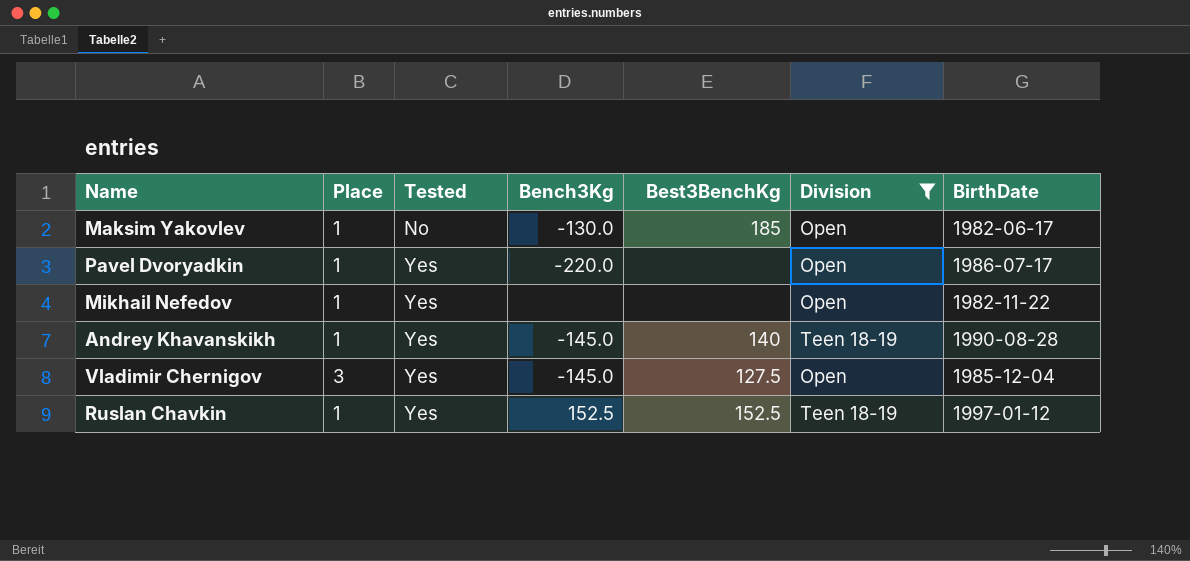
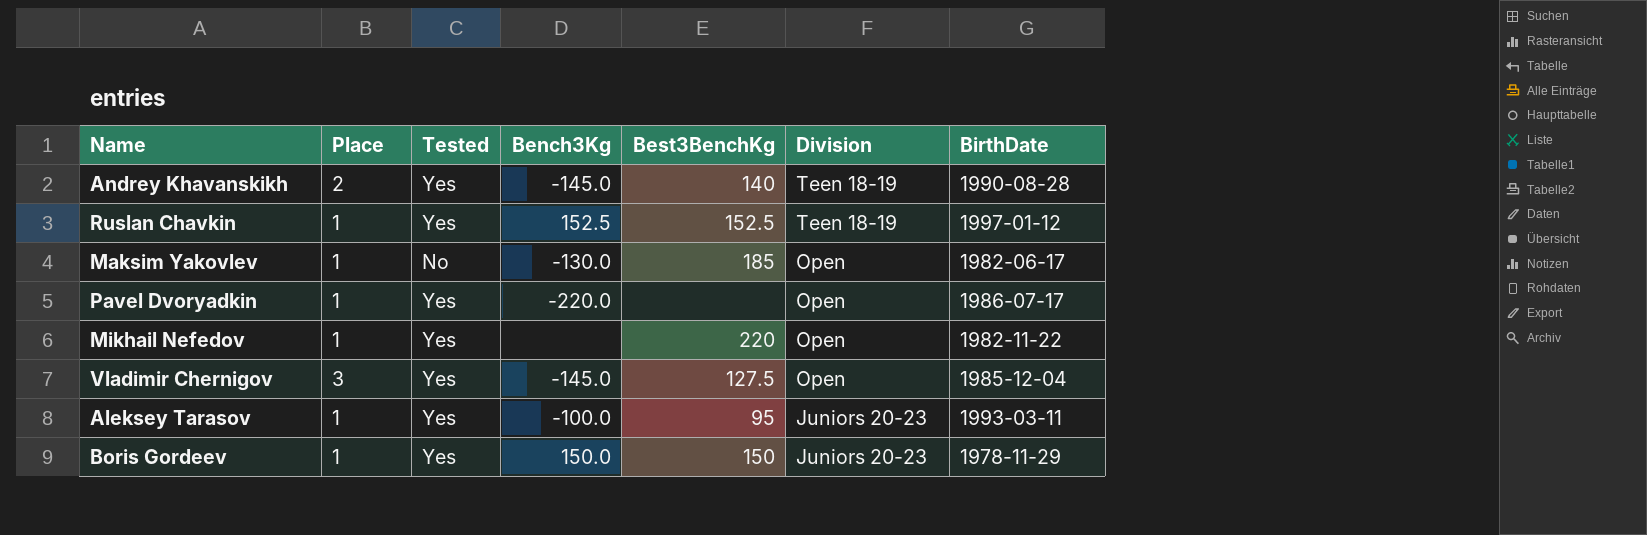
filter: Division != Juniors 20-23 -> none
row order: Tested ascending -> Division descending
Andrey Khavanskikh | Place: 1 -> 2
Mikhail Nefedov | Best3BenchKg: none -> 220

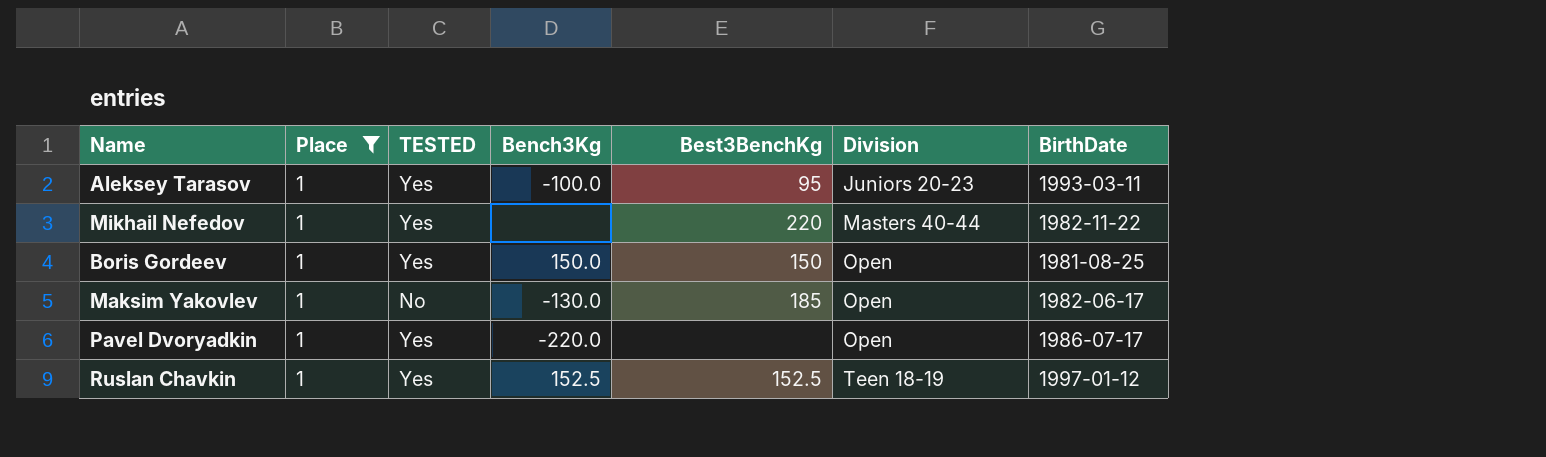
filter: none -> Place = 1
row order: Division descending -> Division ascending
column name: Tested -> TESTED
Mikhail Nefedov | Division: Open -> Masters 40-44
Boris Gordeev | Division: Juniors 20-23 -> Open
Boris Gordeev | BirthDate: 1978-11-29 -> 1981-08-25

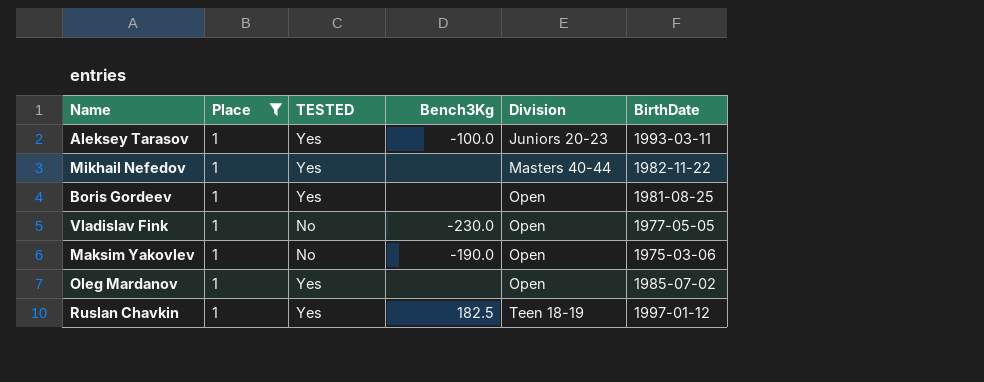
column Best3BenchKg | position: 5 -> none
row Pavel Dvoryadkin: 1 | Yes | -220.0 | none | Open | 1986-07-17 -> none
Boris Gordeev | Bench3Kg: 150.0 -> none
row Vladislav Fink: none -> 1 | No | -230.0 | Open | 1977-05-05
Maksim Yakovlev | Bench3Kg: -130.0 -> -190.0
Maksim Yakovlev | BirthDate: 1982-06-17 -> 1975-03-06
row Oleg Mardanov: none -> 1 | Yes | none | Open | 1985-07-02
Ruslan Chavkin | Bench3Kg: 152.5 -> 182.5

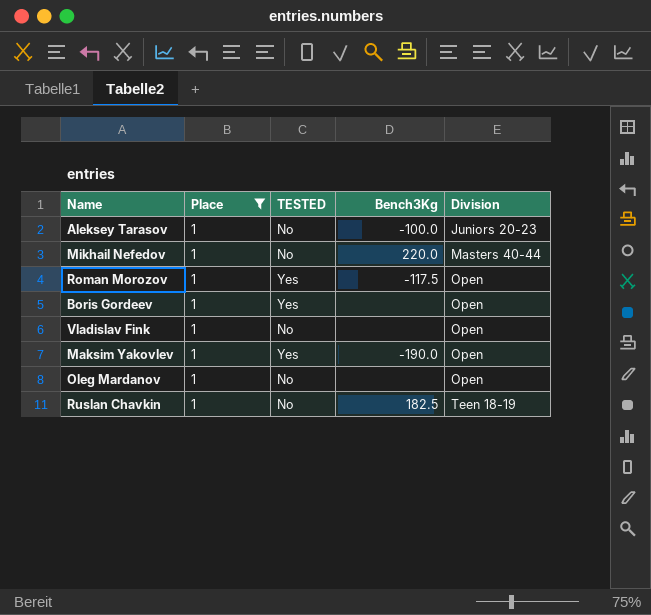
column BirthDate | position: 6 -> none
Aleksey Tarasov | TESTED: Yes -> No
Mikhail Nefedov | TESTED: Yes -> No
Mikhail Nefedov | Bench3Kg: none -> 220.0
row Roman Morozov: none -> 1 | Yes | -117.5 | Open
Vladislav Fink | Bench3Kg: -230.0 -> none
Maksim Yakovlev | TESTED: No -> Yes
Oleg Mardanov | TESTED: Yes -> No
Ruslan Chavkin | TESTED: Yes -> No

